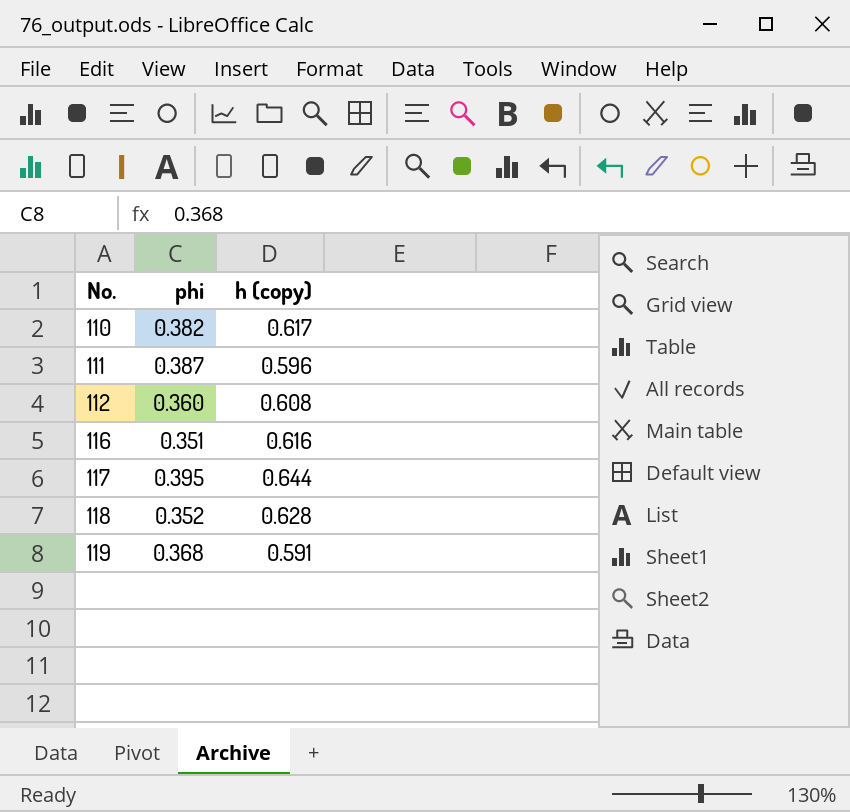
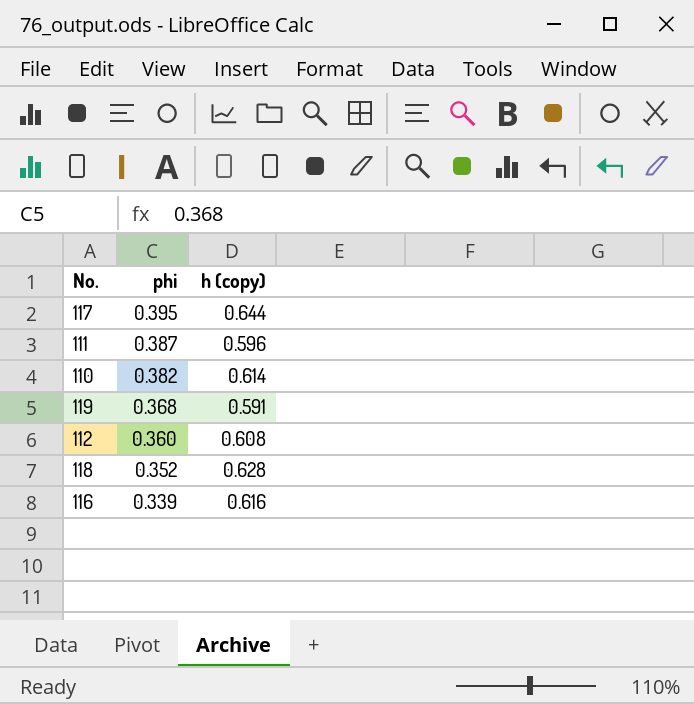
row order: No. ascending -> phi descending
110 | h (copy): 0.617 -> 0.614
116 | phi: 0.351 -> 0.339

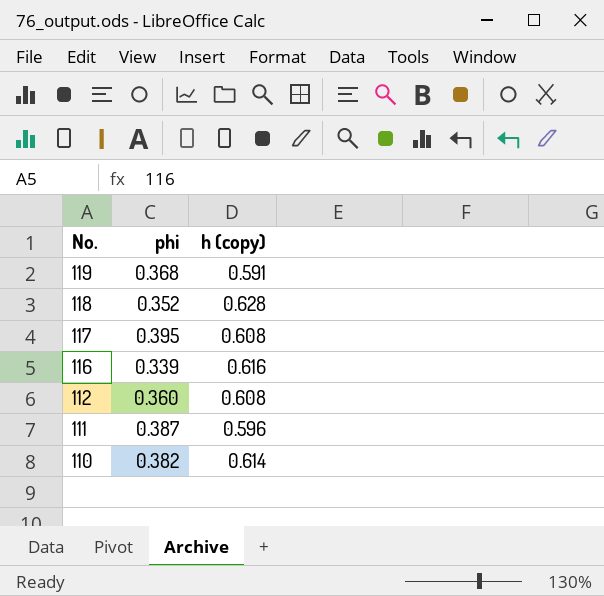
row order: phi descending -> No. descending
117 | h (copy): 0.644 -> 0.608

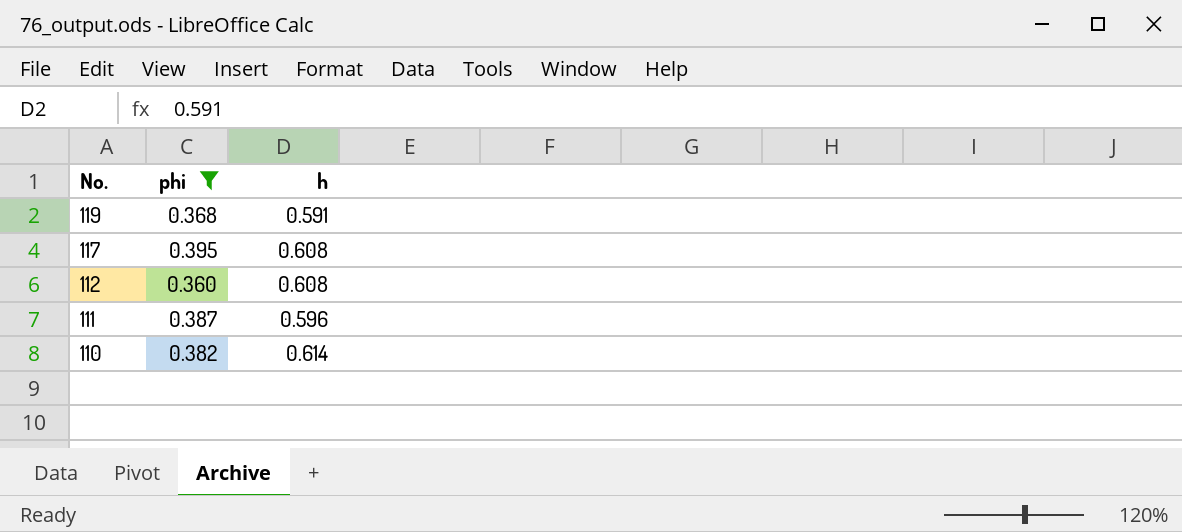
filter: none -> phi >= 0.360
column name: h (copy) -> h

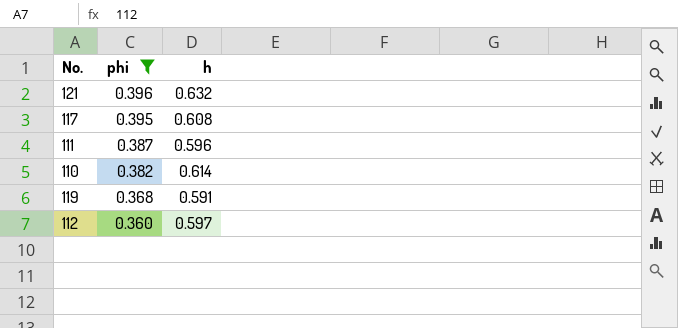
row order: No. descending -> phi descending
row 121: none -> 0.396 | 0.632
112 | h: 0.608 -> 0.597

